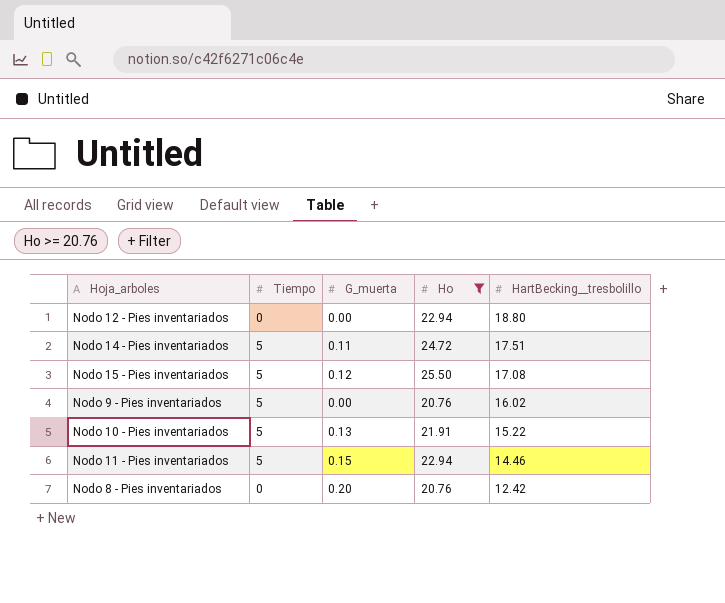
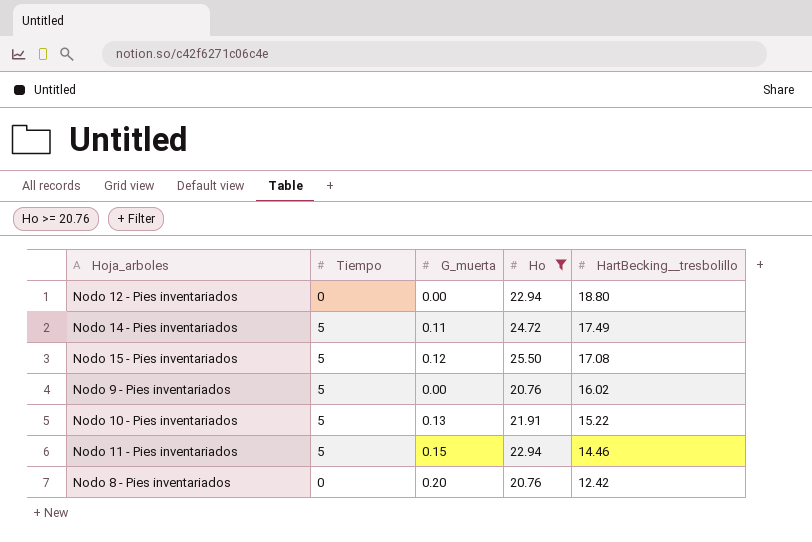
Nodo 14 - Pies inventariados | HartBecking__tresbolillo: 17.51 -> 17.49

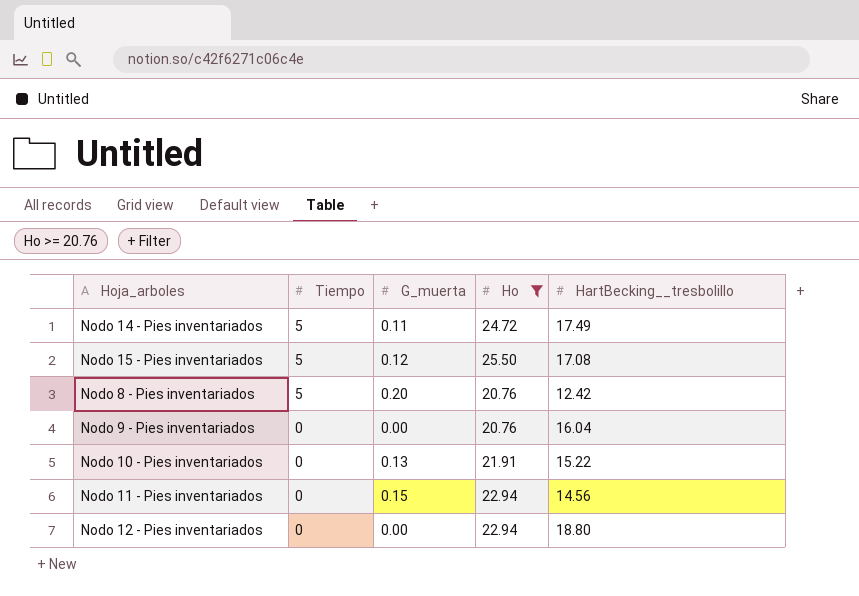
row order: HartBecking__tresbolillo descending -> Tiempo descending
Nodo 8 - Pies inventariados | Tiempo: 0 -> 5
Nodo 9 - Pies inventariados | Tiempo: 5 -> 0
Nodo 9 - Pies inventariados | HartBecking__tresbolillo: 16.02 -> 16.04
Nodo 10 - Pies inventariados | Tiempo: 5 -> 0
Nodo 11 - Pies inventariados | Tiempo: 5 -> 0
Nodo 11 - Pies inventariados | HartBecking__tresbolillo: 14.46 -> 14.56

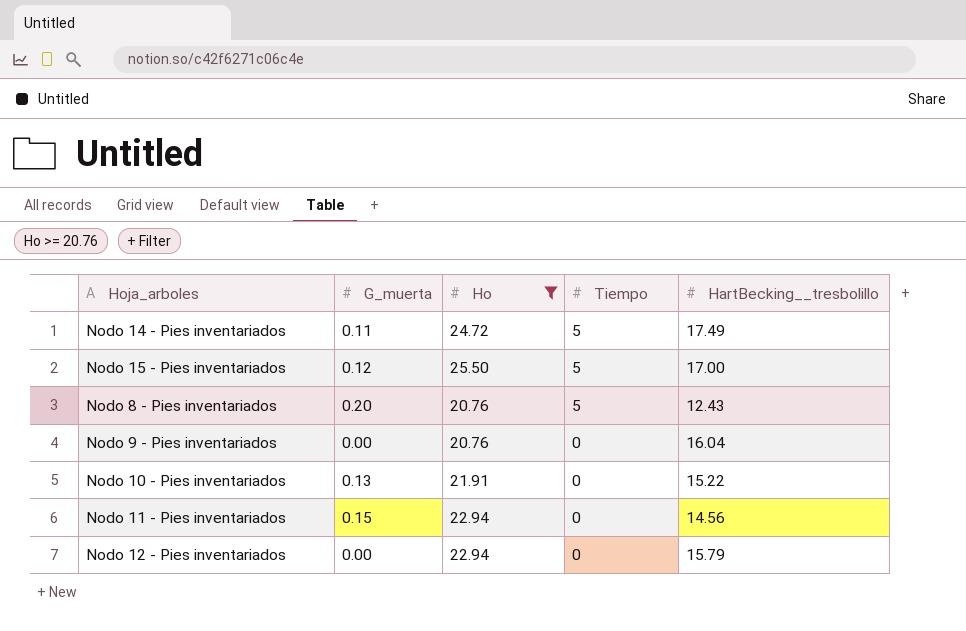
column Tiempo | position: 2 -> 4
Nodo 15 - Pies inventariados | HartBecking__tresbolillo: 17.08 -> 17.00
Nodo 8 - Pies inventariados | HartBecking__tresbolillo: 12.42 -> 12.43
Nodo 12 - Pies inventariados | HartBecking__tresbolillo: 18.80 -> 15.79

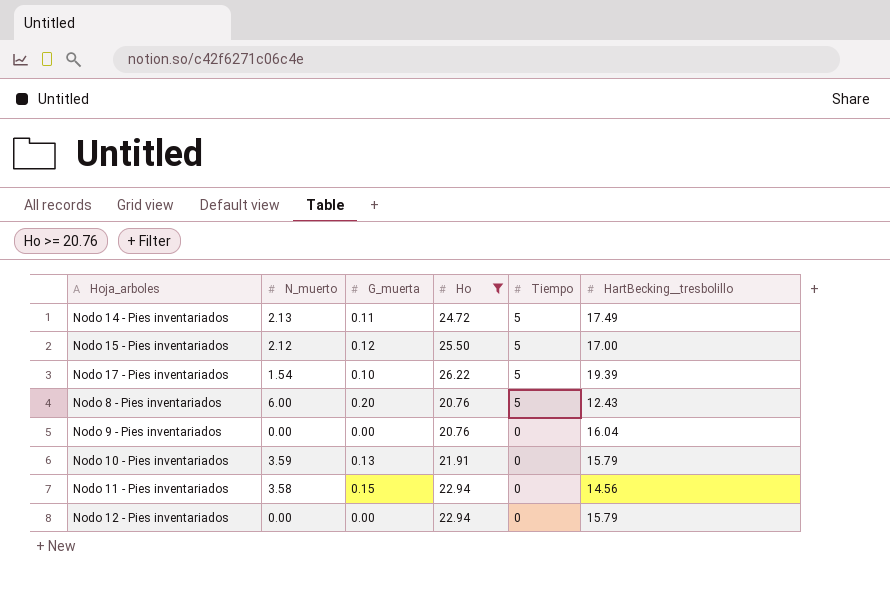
column N_muerto | position: none -> 2
row Nodo 17 - Pies inventariados: none -> 1.54 | 0.10 | 26.22 | 5 | 19.39
Nodo 10 - Pies inventariados | HartBecking__tresbolillo: 15.22 -> 15.79

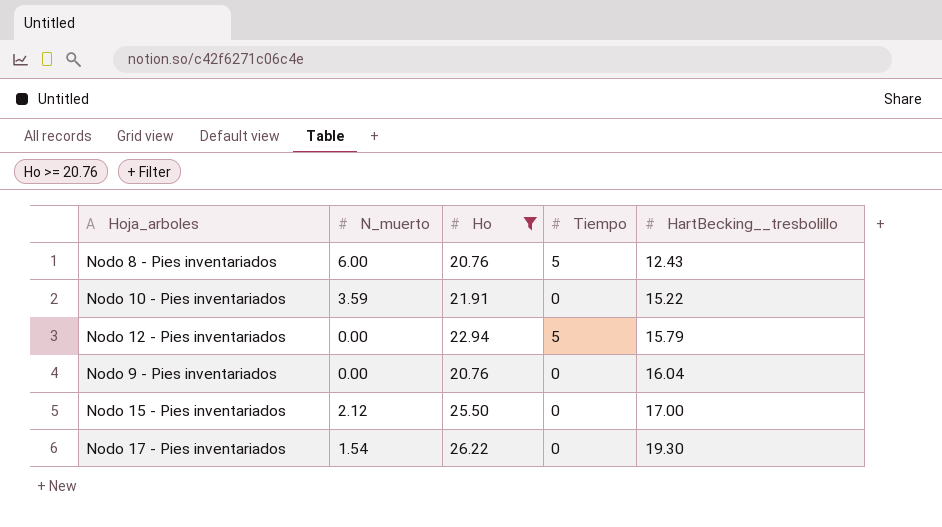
row order: Tiempo descending -> HartBecking__tresbolillo ascending
column G_muerta | position: 3 -> none
row Nodo 14 - Pies inventariados: 2.13 | 0.11 | 24.72 | 5 | 17.49 -> none
row Nodo 11 - Pies inventariados: 3.58 | 0.15 | 22.94 | 0 | 14.56 -> none
Nodo 10 - Pies inventariados | HartBecking__tresbolillo: 15.79 -> 15.22
Nodo 12 - Pies inventariados | Tiempo: 0 -> 5
Nodo 15 - Pies inventariados | Tiempo: 5 -> 0
Nodo 17 - Pies inventariados | Tiempo: 5 -> 0
Nodo 17 - Pies inventariados | HartBecking__tresbolillo: 19.39 -> 19.30

